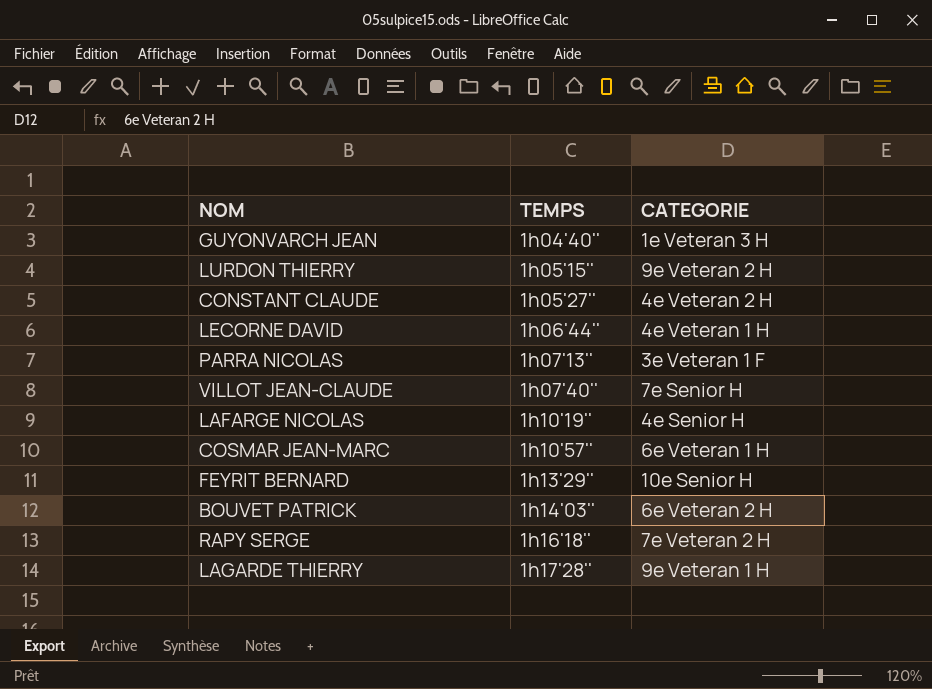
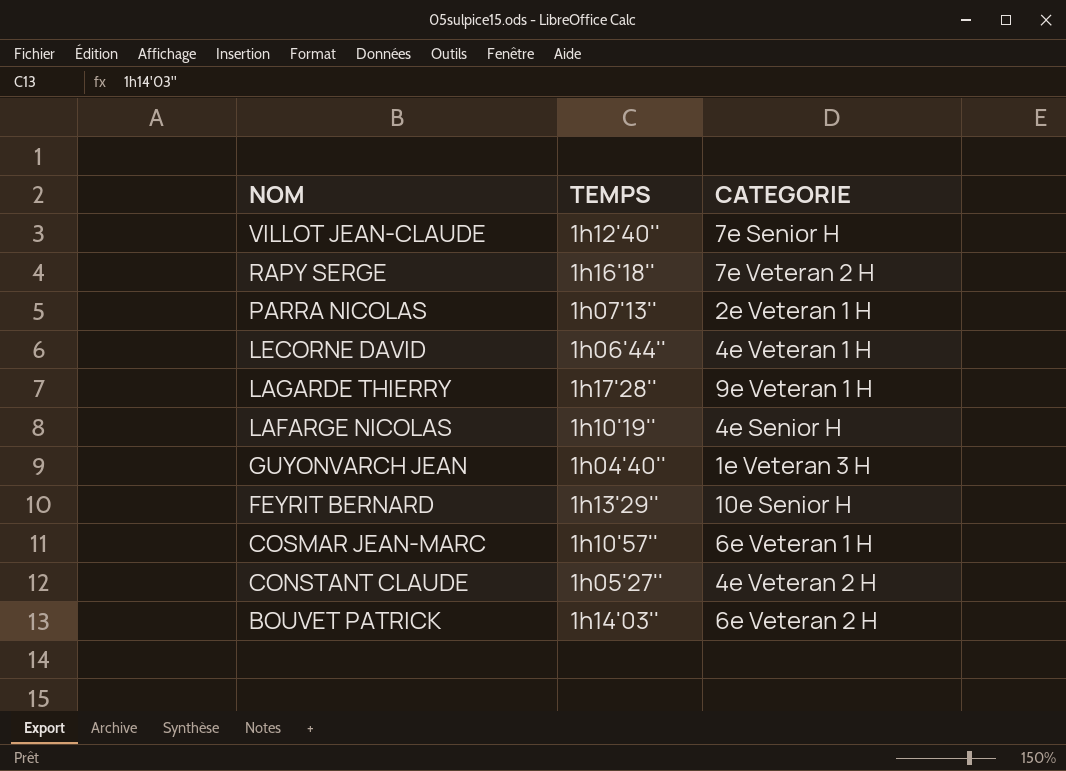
row order: TEMPS ascending -> NOM descending
row LURDON THIERRY: 1h05'15'' | 9e Veteran 2 H -> none
VILLOT JEAN-CLAUDE | TEMPS: 1h07'40'' -> 1h12'40''
PARRA NICOLAS | CATEGORIE: 3e Veteran 1 F -> 2e Veteran 1 H

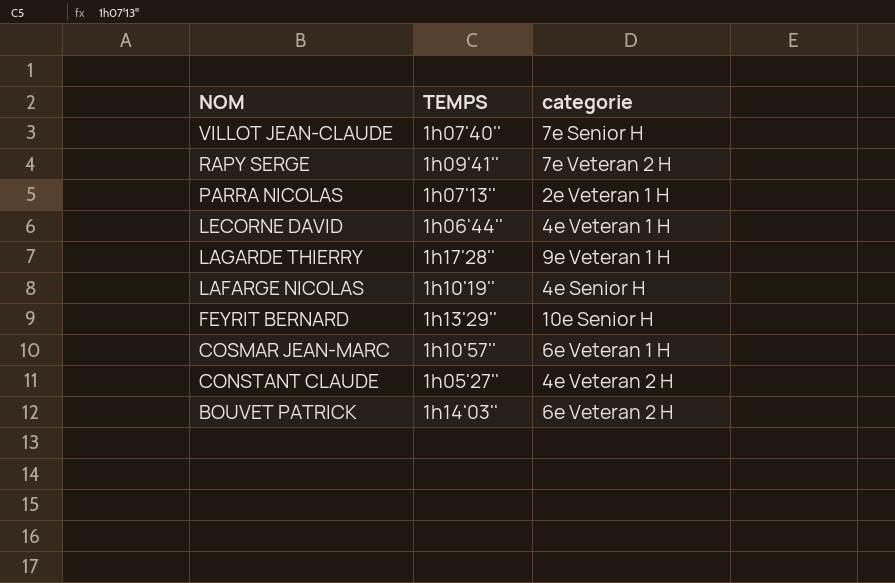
column name: CATEGORIE -> categorie
row GUYONVARCH JEAN: 1h04'40'' | 1e Veteran 3 H -> none
VILLOT JEAN-CLAUDE | TEMPS: 1h12'40'' -> 1h07'40''
RAPY SERGE | TEMPS: 1h16'18'' -> 1h09'41''

